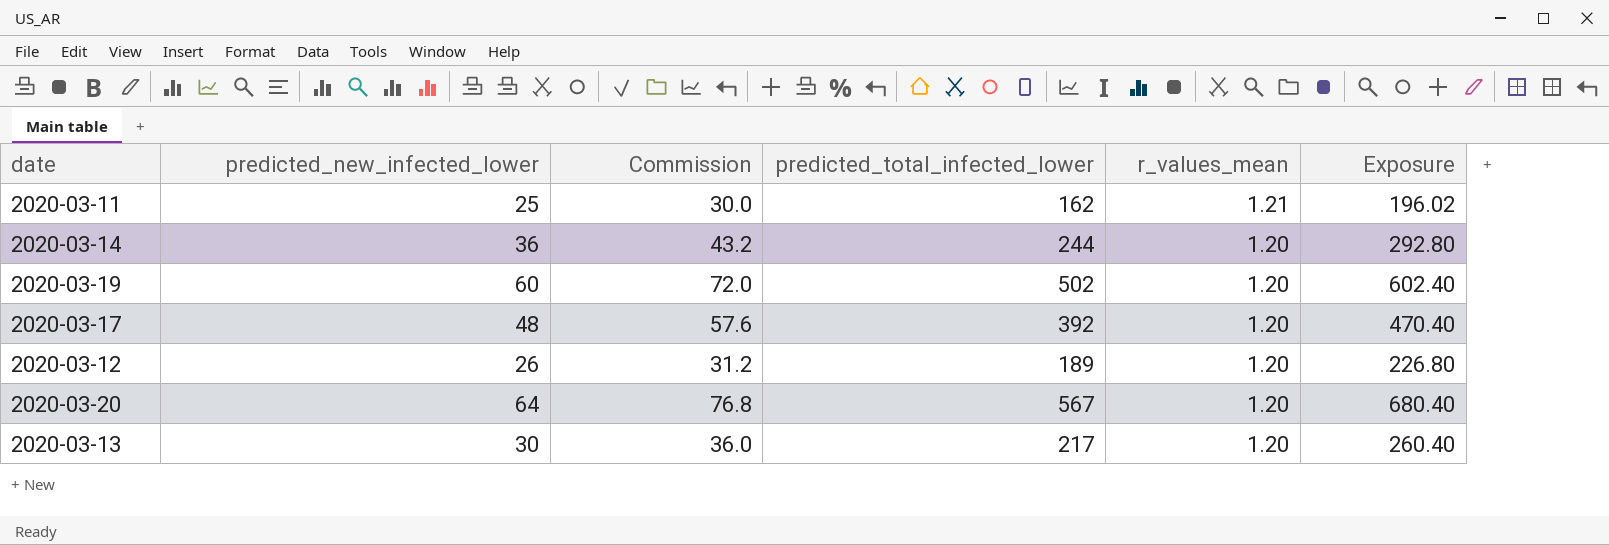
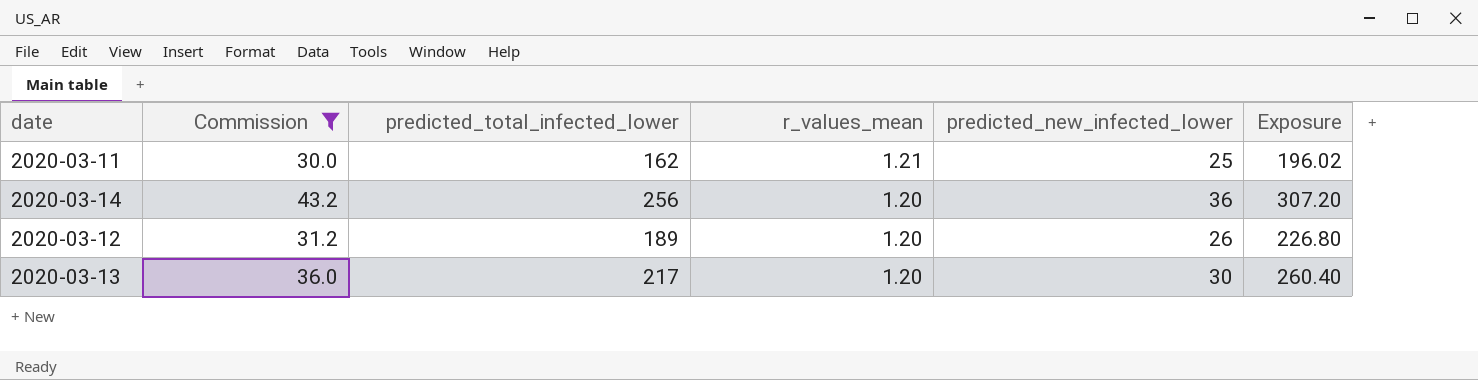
filter: none -> Commission <= 43.2
column predicted_new_infected_lower | position: 2 -> 5
2020-03-14 | predicted_total_infected_lower: 244 -> 256
2020-03-14 | Exposure: 292.80 -> 307.20

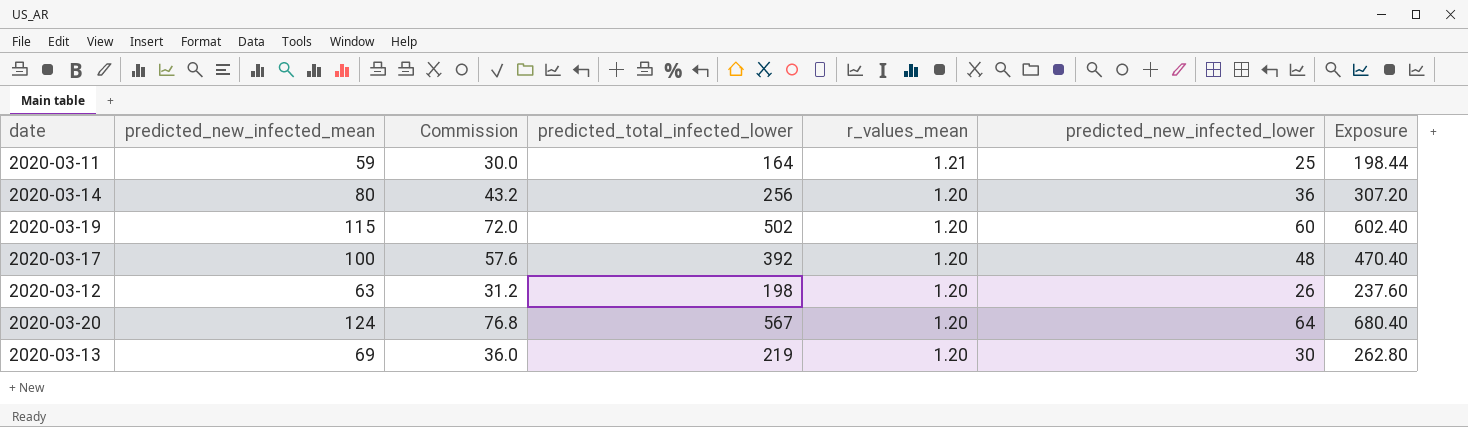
filter: Commission <= 43.2 -> none
column predicted_new_infected_mean | position: none -> 2
2020-03-11 | predicted_total_infected_lower: 162 -> 164
2020-03-11 | Exposure: 196.02 -> 198.44
2020-03-12 | predicted_total_infected_lower: 189 -> 198
2020-03-12 | Exposure: 226.80 -> 237.60
2020-03-13 | predicted_total_infected_lower: 217 -> 219
2020-03-13 | Exposure: 260.40 -> 262.80

